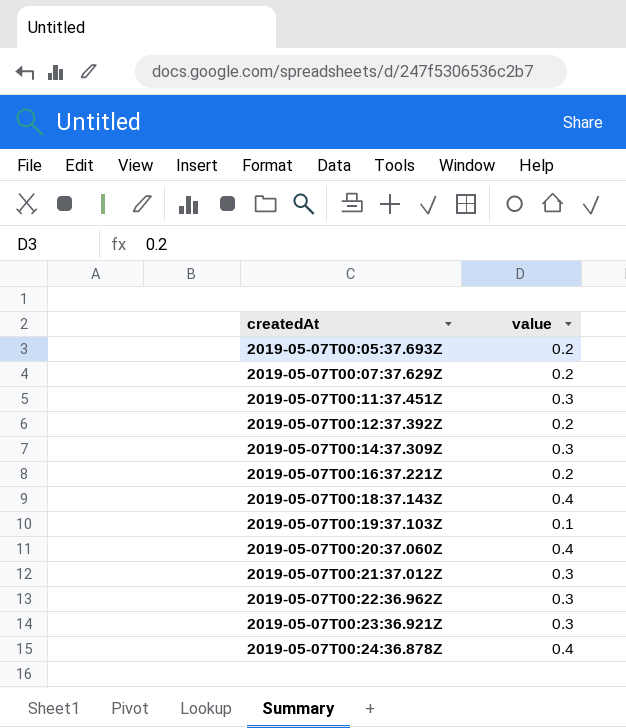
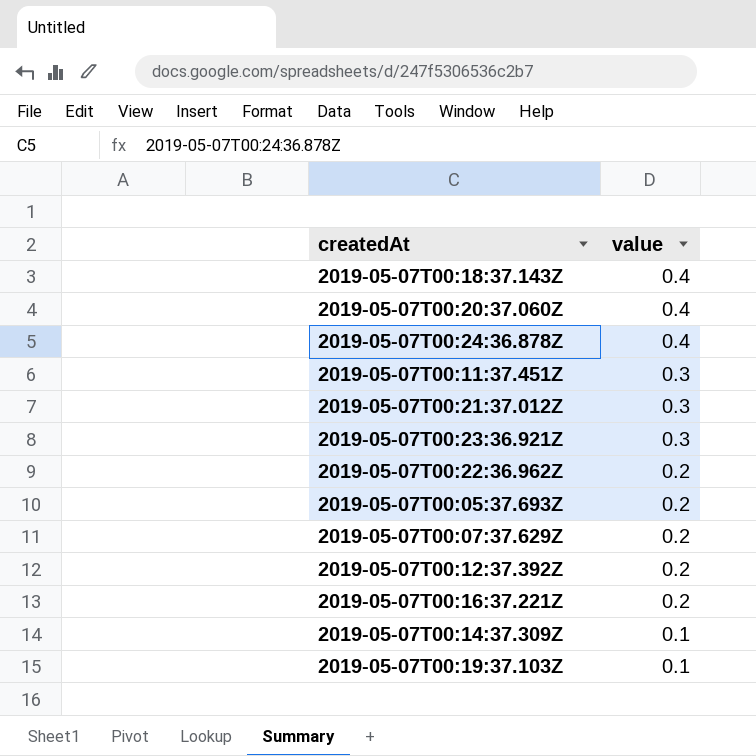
row order: createdAt ascending -> value descending
2019-05-07T00:22:36.962Z | value: 0.3 -> 0.2
2019-05-07T00:14:37.309Z | value: 0.3 -> 0.1

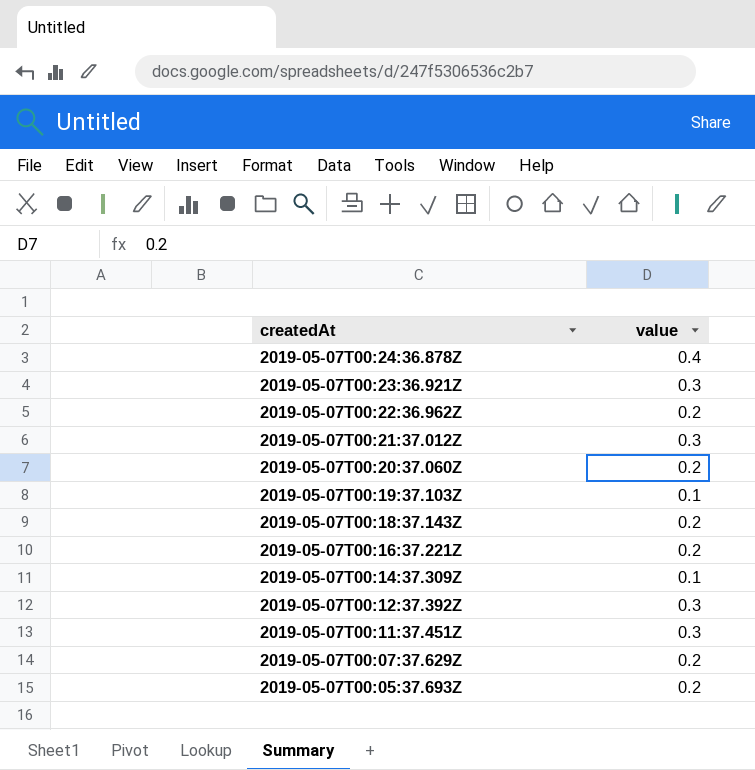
row order: value descending -> createdAt descending
2019-05-07T00:20:37.060Z | value: 0.4 -> 0.2
2019-05-07T00:18:37.143Z | value: 0.4 -> 0.2
2019-05-07T00:12:37.392Z | value: 0.2 -> 0.3

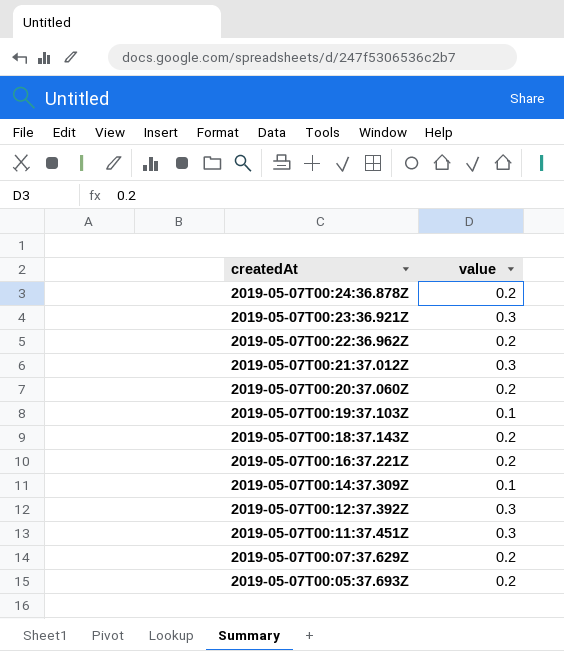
2019-05-07T00:24:36.878Z | value: 0.4 -> 0.2

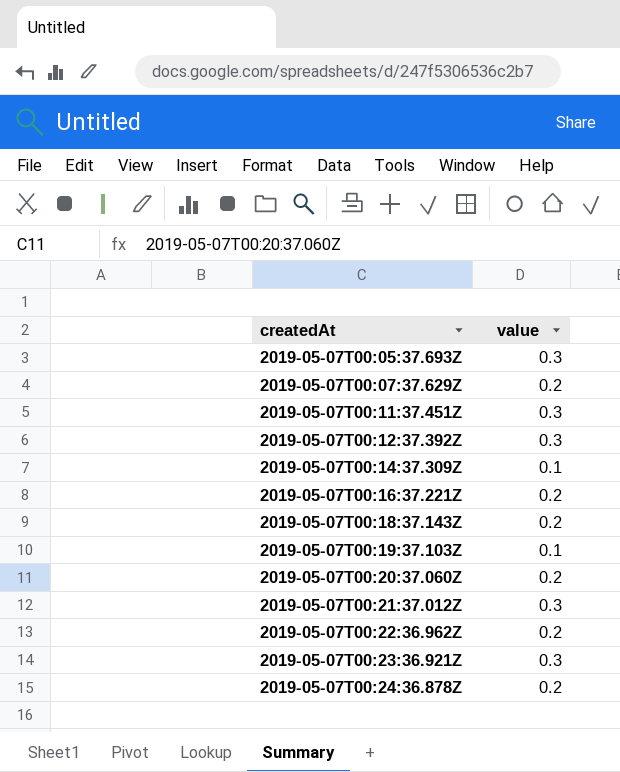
row order: createdAt descending -> createdAt ascending
2019-05-07T00:05:37.693Z | value: 0.2 -> 0.3

